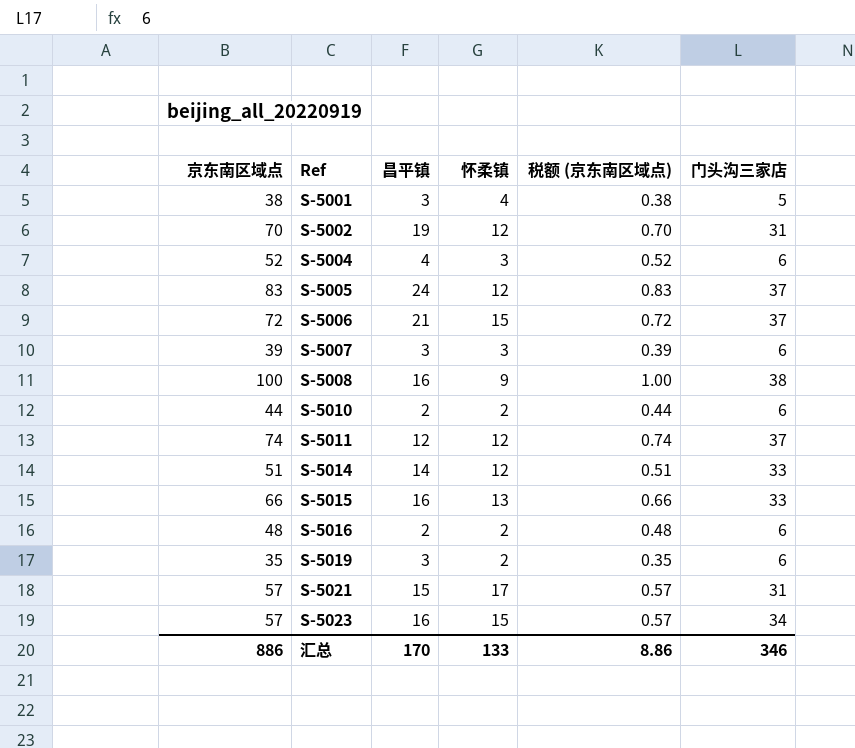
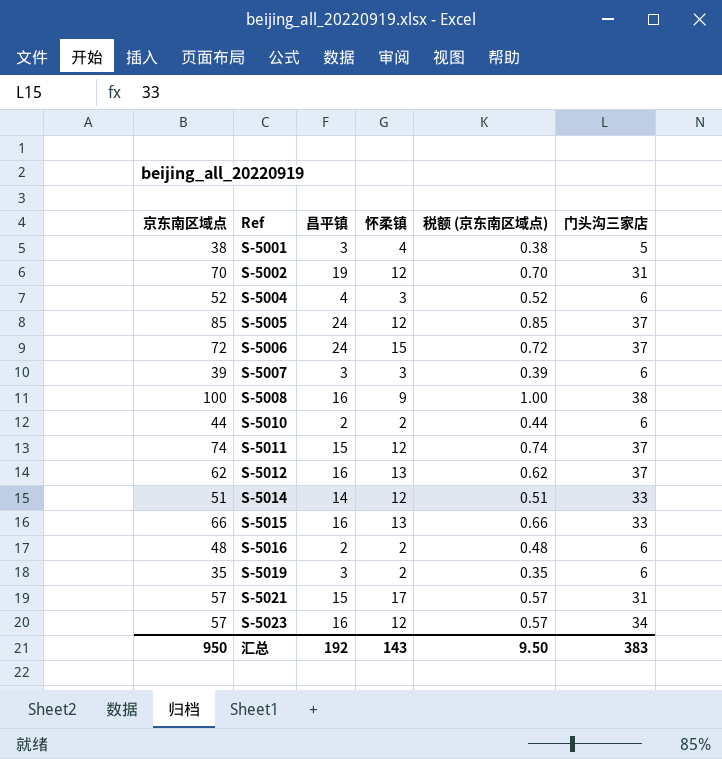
S-5005 | 京东南区域点: 83 -> 85
S-5005 | 税额 (京东南区域点): 0.83 -> 0.85
S-5006 | 昌平镇: 21 -> 24
S-5011 | 昌平镇: 12 -> 15
row S-5012: none -> 62 | 16 | 13 | 0.62 | 37
S-5023 | 怀柔镇: 15 -> 12
汇总 | 京东南区域点: 886 -> 950
汇总 | 昌平镇: 170 -> 192
汇总 | 怀柔镇: 133 -> 143
汇总 | 税额 (京东南区域点): 8.86 -> 9.50
汇总 | 门头沟三家店: 346 -> 383

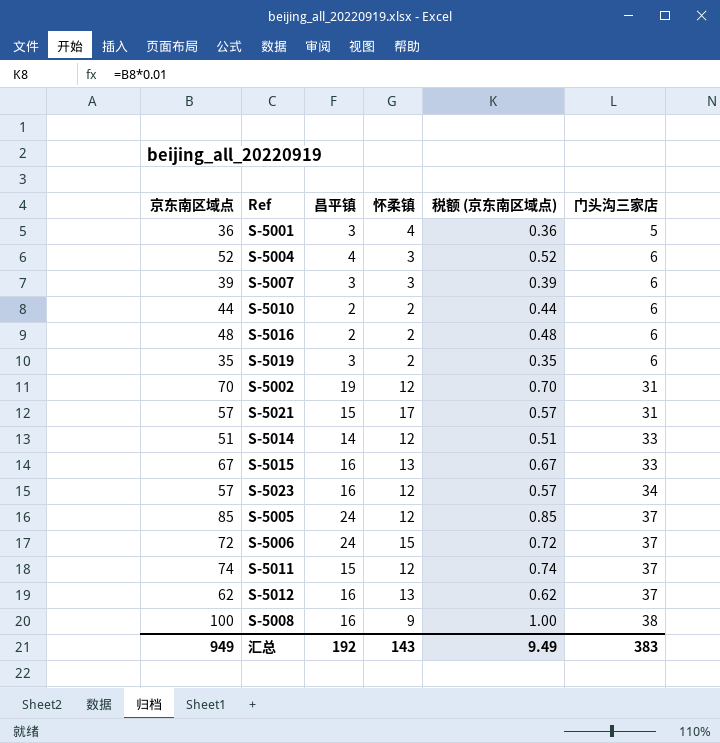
row order: Ref ascending -> 门头沟三家店 ascending
S-5001 | 京东南区域点: 38 -> 36
S-5001 | 税额 (京东南区域点): 0.38 -> 0.36
S-5015 | 京东南区域点: 66 -> 67
S-5015 | 税额 (京东南区域点): 0.66 -> 0.67
汇总 | 京东南区域点: 950 -> 949
汇总 | 税额 (京东南区域点): 9.50 -> 9.49

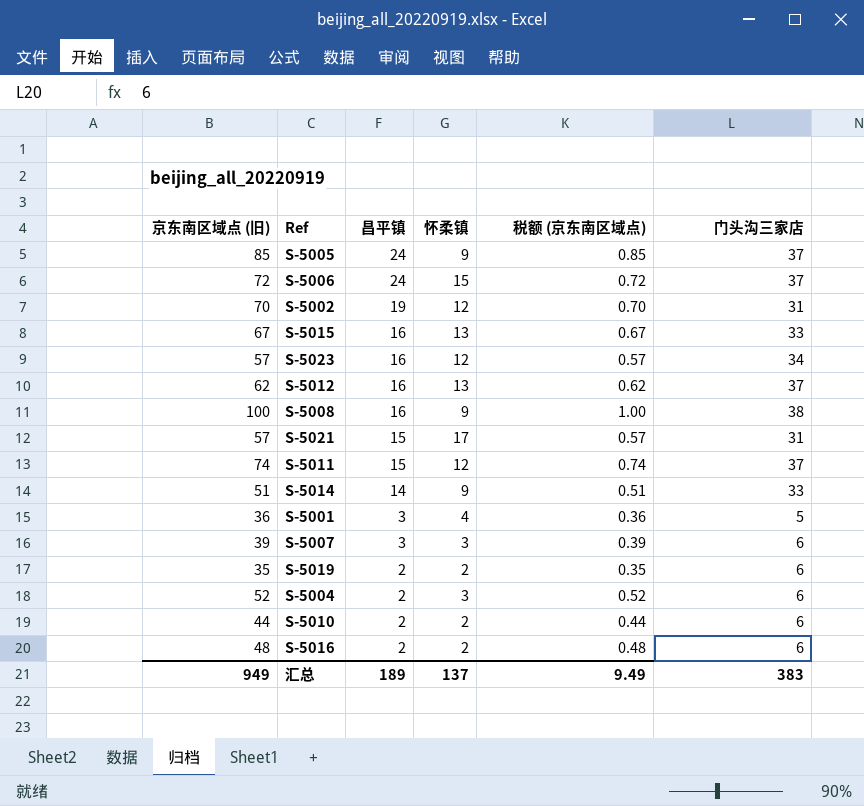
row order: 门头沟三家店 ascending -> 昌平镇 descending
column name: 京东南区域点 -> 京东南区域点 (旧)
S-5005 | 怀柔镇: 12 -> 9
S-5014 | 怀柔镇: 12 -> 9
S-5019 | 昌平镇: 3 -> 2
S-5004 | 昌平镇: 4 -> 2
汇总 | 昌平镇: 192 -> 189
汇总 | 怀柔镇: 143 -> 137

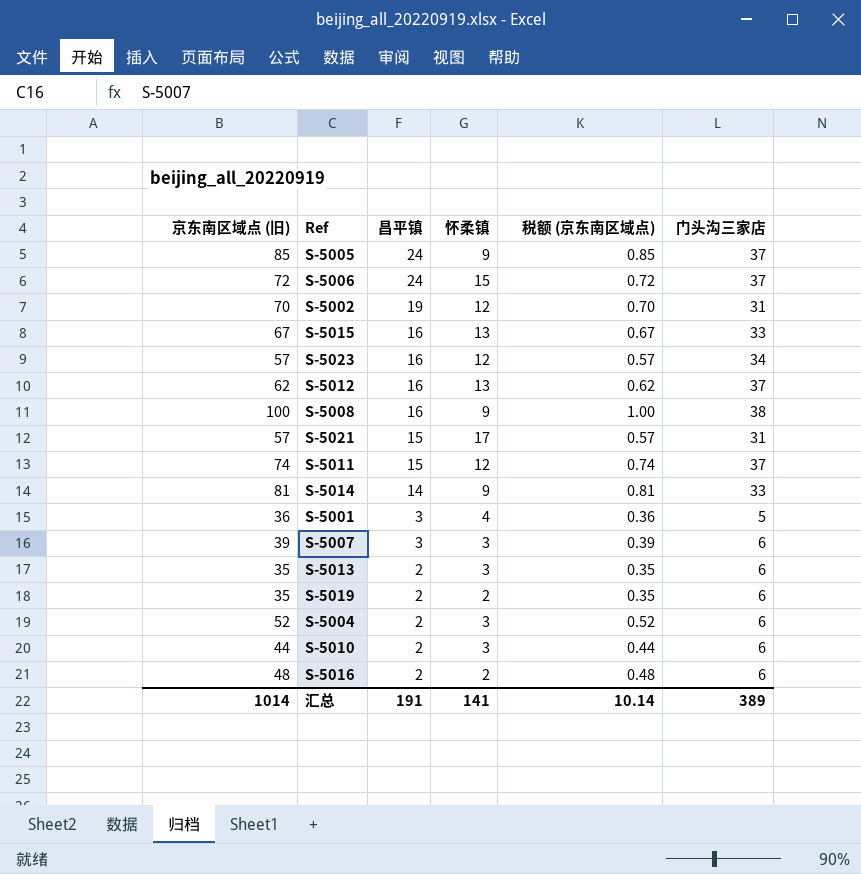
S-5014 | 京东南区域点 (旧): 51 -> 81
S-5014 | 税额 (京东南区域点): 0.51 -> 0.81
row S-5013: none -> 35 | 2 | 3 | 0.35 | 6
S-5010 | 怀柔镇: 2 -> 3
汇总 | 京东南区域点 (旧): 949 -> 1014
汇总 | 昌平镇: 189 -> 191
汇总 | 怀柔镇: 137 -> 141
汇总 | 税额 (京东南区域点): 9.49 -> 10.14
汇总 | 门头沟三家店: 383 -> 389

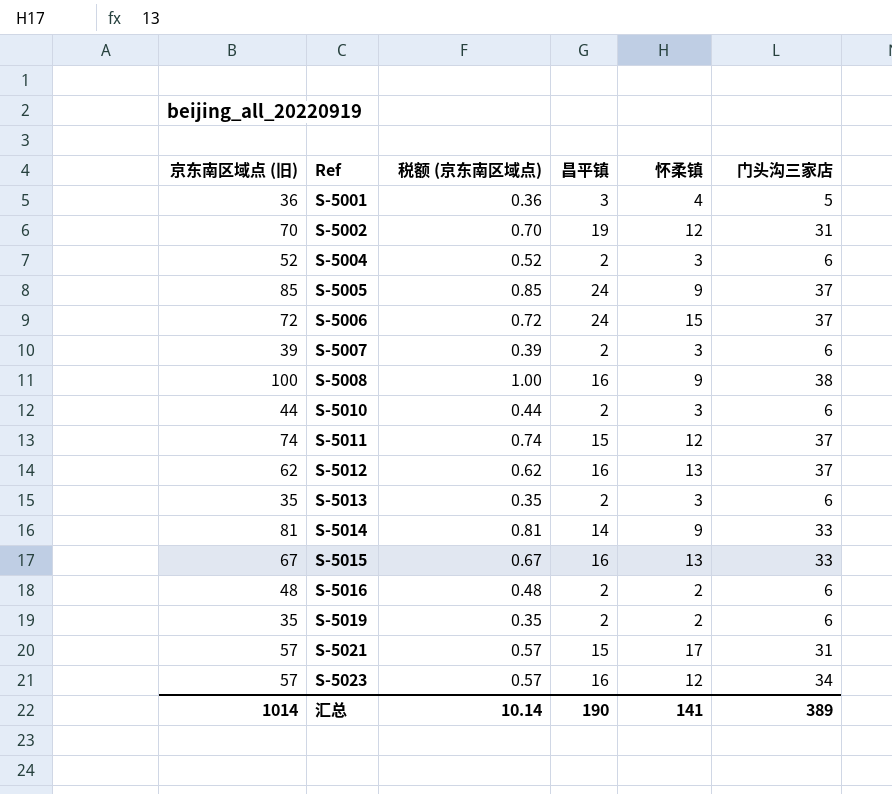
row order: 昌平镇 descending -> Ref ascending
column 税额 (京东南区域点) | position: 5 -> 3
S-5007 | 昌平镇: 3 -> 2
汇总 | 昌平镇: 191 -> 190

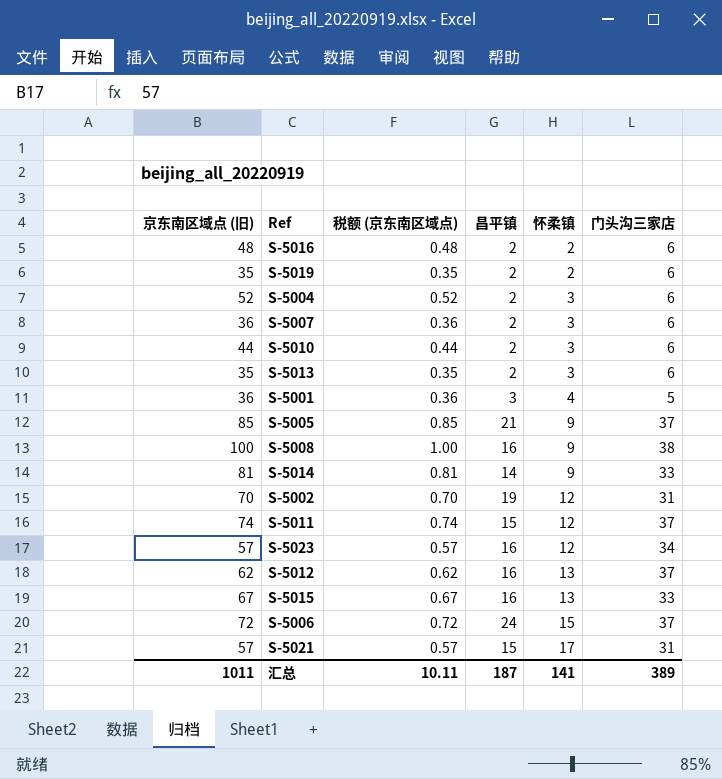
row order: Ref ascending -> 怀柔镇 ascending
S-5007 | 京东南区域点 (旧): 39 -> 36
S-5007 | 税额 (京东南区域点): 0.39 -> 0.36
S-5005 | 昌平镇: 24 -> 21
汇总 | 京东南区域点 (旧): 1014 -> 1011
汇总 | 税额 (京东南区域点): 10.14 -> 10.11
汇总 | 昌平镇: 190 -> 187

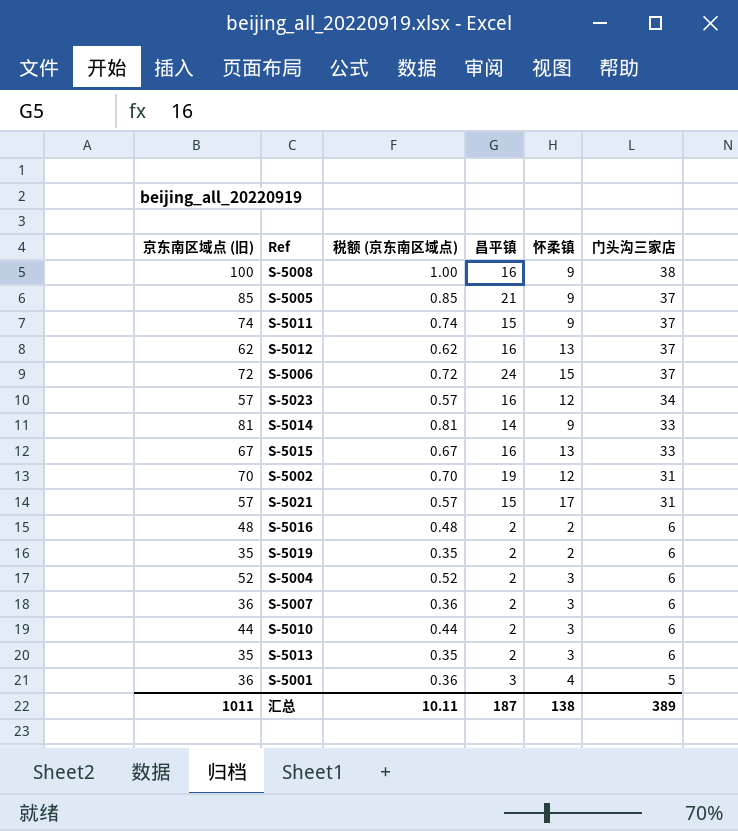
row order: 怀柔镇 ascending -> 门头沟三家店 descending
S-5011 | 怀柔镇: 12 -> 9
汇总 | 怀柔镇: 141 -> 138

